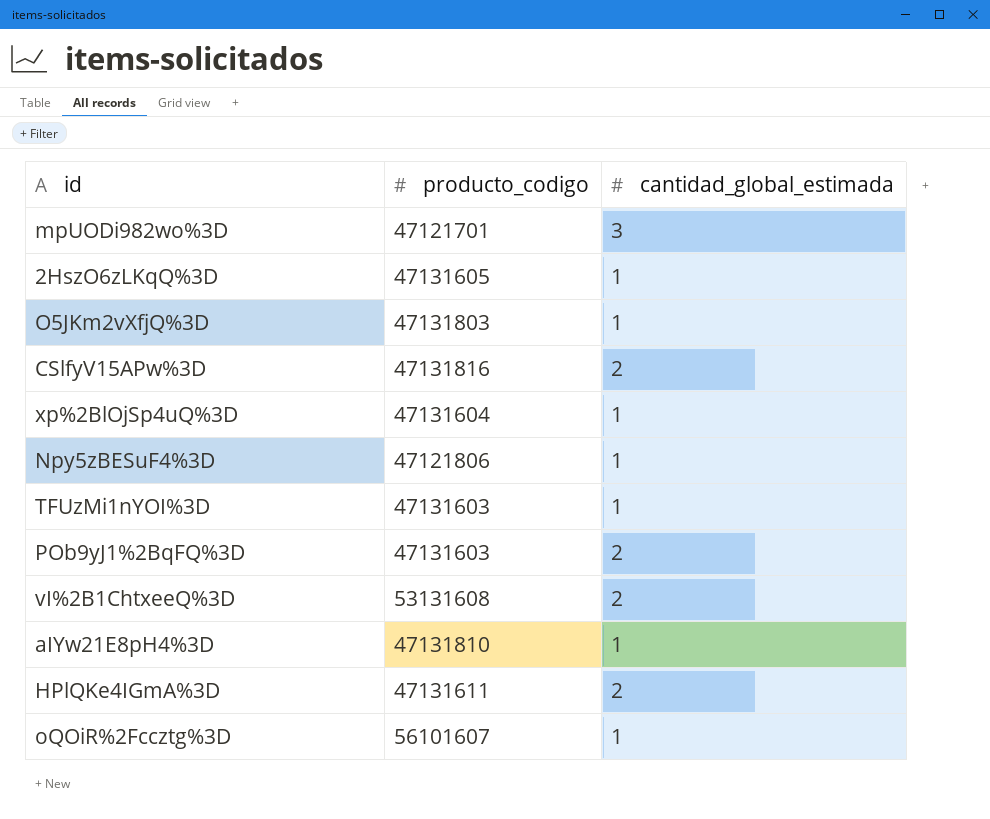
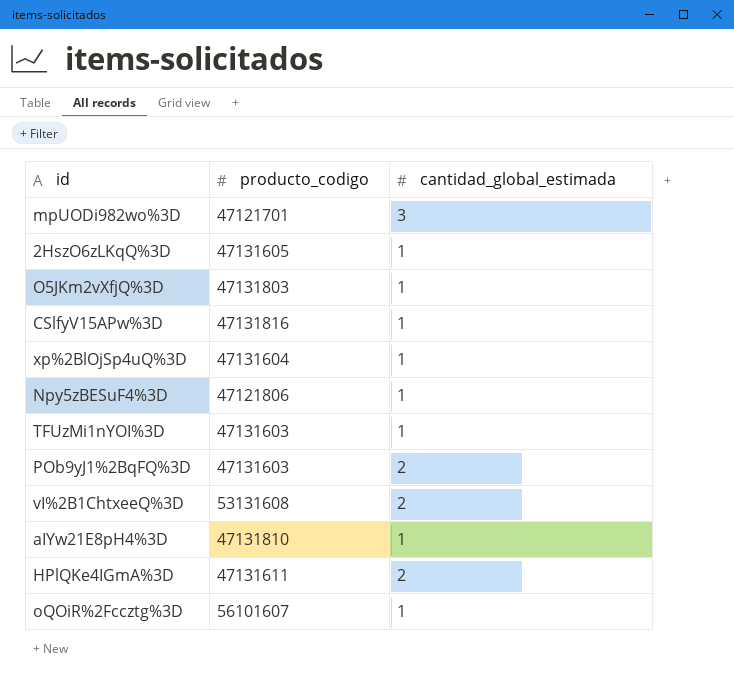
CSlfyV15APw%3D | cantidad_global_estimada: 2 -> 1

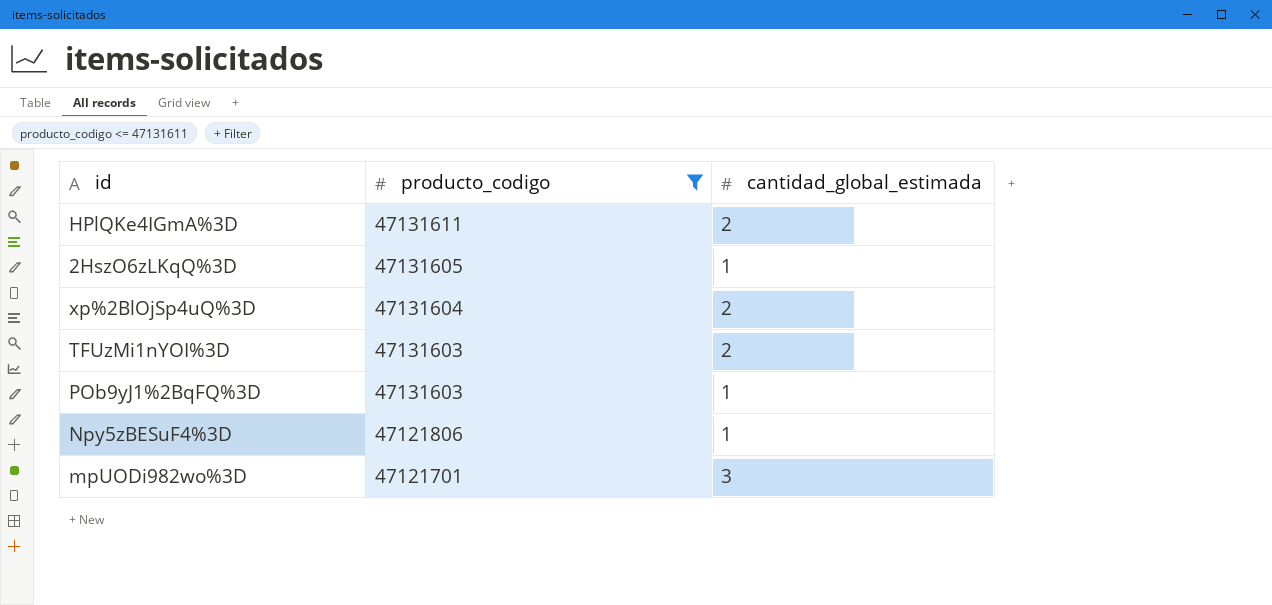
filter: none -> producto_codigo <= 47131611
row order: none -> producto_codigo descending
xp%2BlOjSp4uQ%3D | cantidad_global_estimada: 1 -> 2
TFUzMi1nYOI%3D | cantidad_global_estimada: 1 -> 2
POb9yJ1%2BqFQ%3D | cantidad_global_estimada: 2 -> 1

